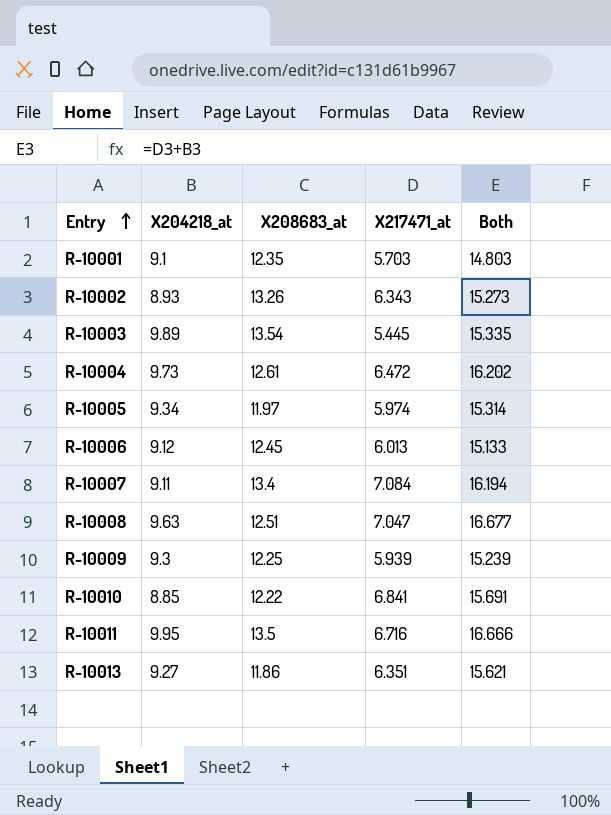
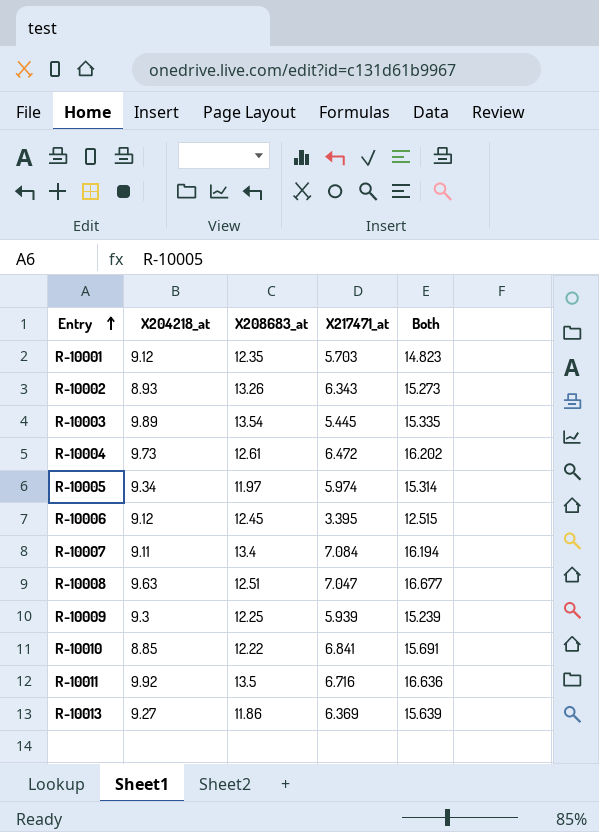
R-10001 | X204218_at: 9.1 -> 9.12
R-10001 | Both: 14.803 -> 14.823
R-10006 | X217471_at: 6.013 -> 3.395
R-10006 | Both: 15.133 -> 12.515
R-10011 | X204218_at: 9.95 -> 9.92
R-10011 | Both: 16.666 -> 16.636
R-10013 | X217471_at: 6.351 -> 6.369
R-10013 | Both: 15.621 -> 15.639

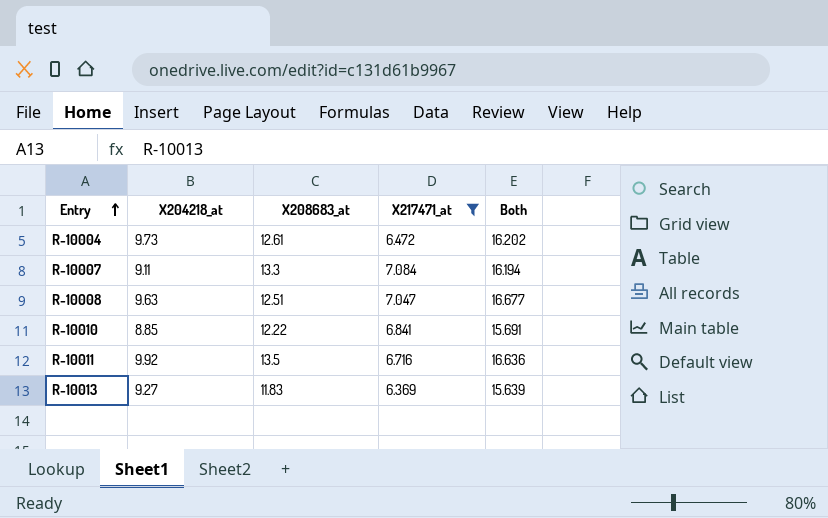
filter: none -> X217471_at >= 6.369
R-10007 | X208683_at: 13.4 -> 13.3
R-10013 | X208683_at: 11.86 -> 11.83

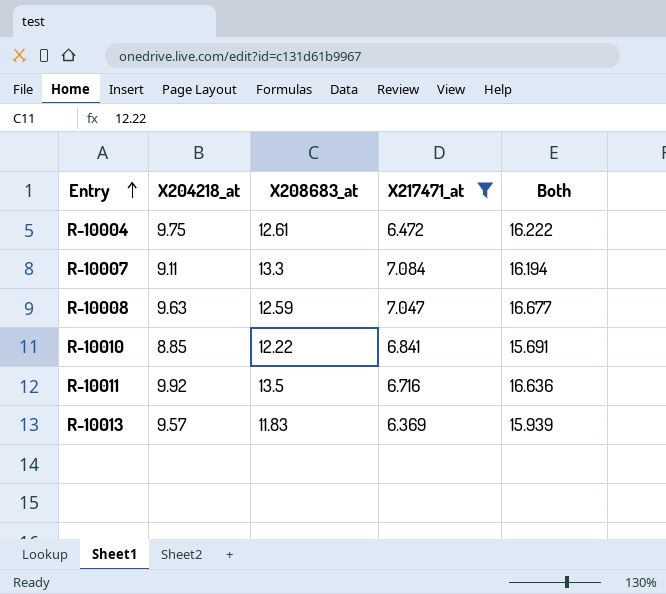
R-10004 | X204218_at: 9.73 -> 9.75
R-10004 | Both: 16.202 -> 16.222
R-10008 | X208683_at: 12.51 -> 12.59
R-10013 | X204218_at: 9.27 -> 9.57
R-10013 | Both: 15.639 -> 15.939

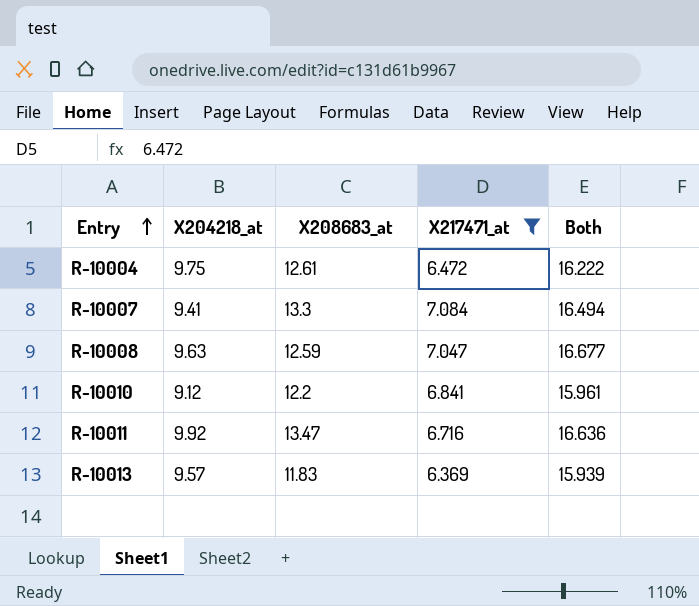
R-10007 | X204218_at: 9.11 -> 9.41
R-10007 | Both: 16.194 -> 16.494
R-10010 | X204218_at: 8.85 -> 9.12
R-10010 | X208683_at: 12.22 -> 12.2
R-10010 | Both: 15.691 -> 15.961
R-10011 | X208683_at: 13.5 -> 13.47

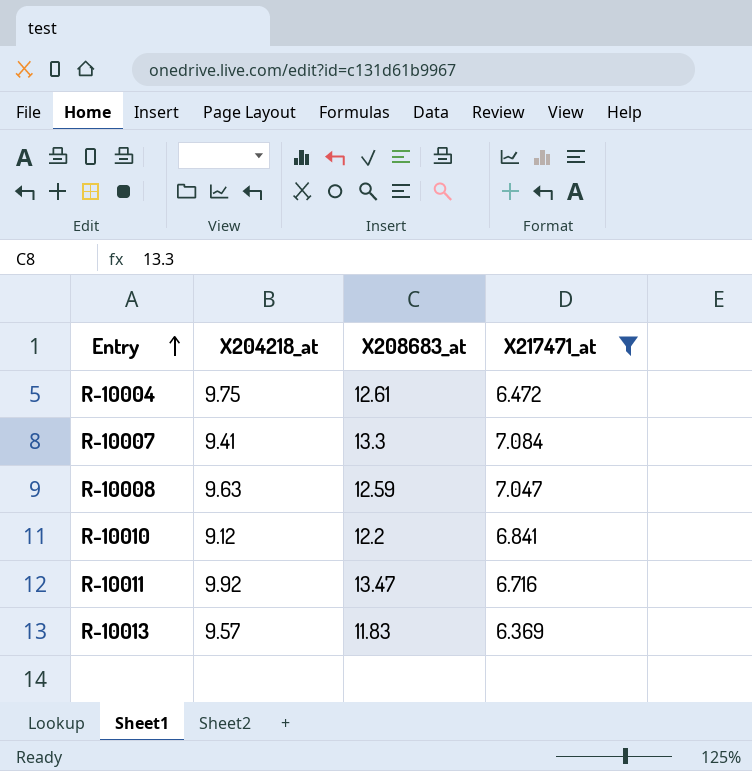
column Both | formula: [X204218_at] + [X217471_at] -> none

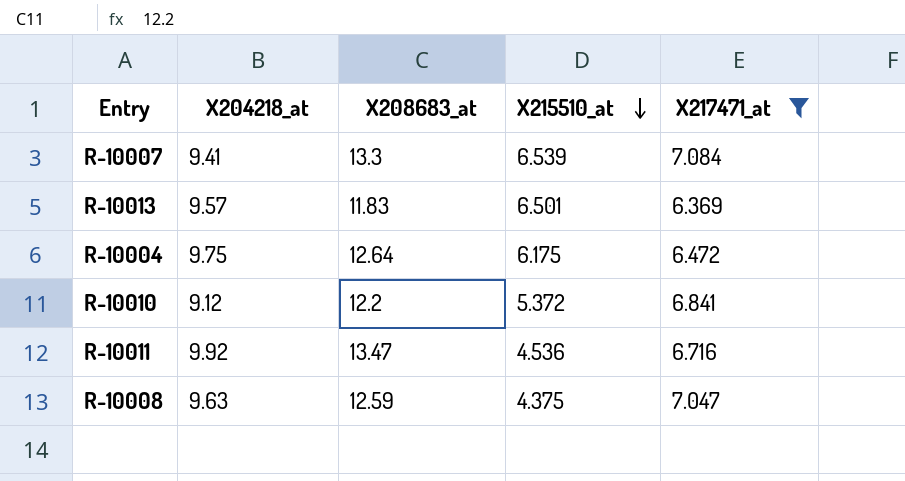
row order: Entry ascending -> X215510_at descending
column X215510_at | position: none -> 4
R-10004 | X208683_at: 12.61 -> 12.64

